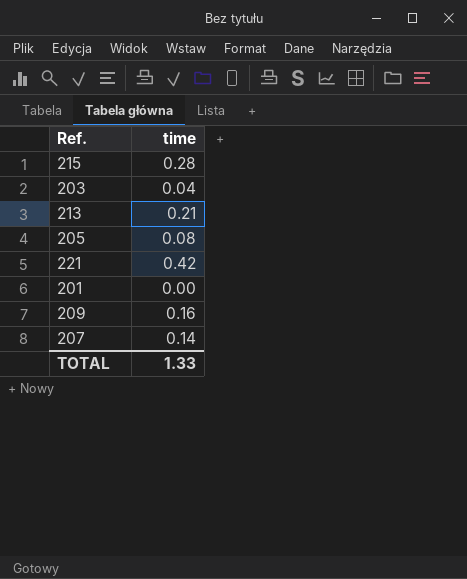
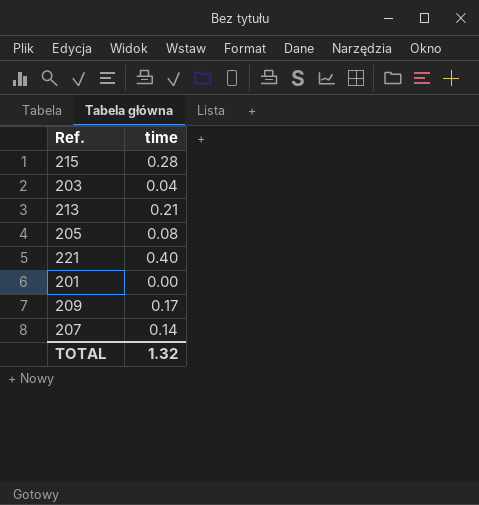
221 | time: 0.42 -> 0.40
209 | time: 0.16 -> 0.17
TOTAL | time: 1.33 -> 1.32

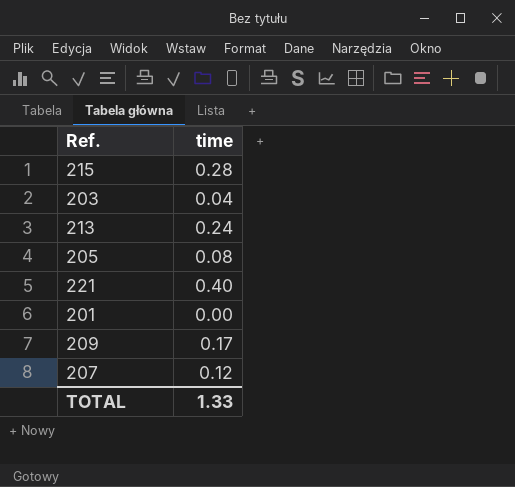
213 | time: 0.21 -> 0.24
207 | time: 0.14 -> 0.12
TOTAL | time: 1.32 -> 1.33

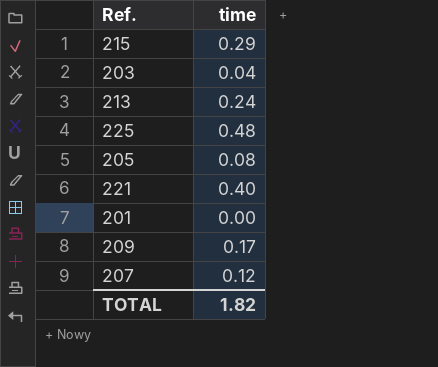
215 | time: 0.28 -> 0.29
row 225: none -> 0.48
TOTAL | time: 1.33 -> 1.82

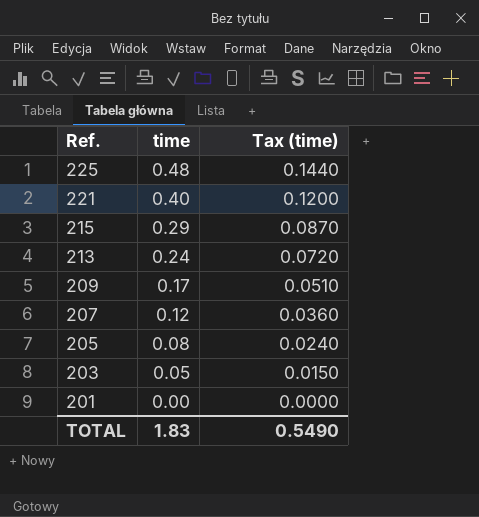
row order: none -> Ref. descending
column Tax (time) | formula: none -> [time] * 0.3
203 | time: 0.04 -> 0.05
TOTAL | time: 1.82 -> 1.83

